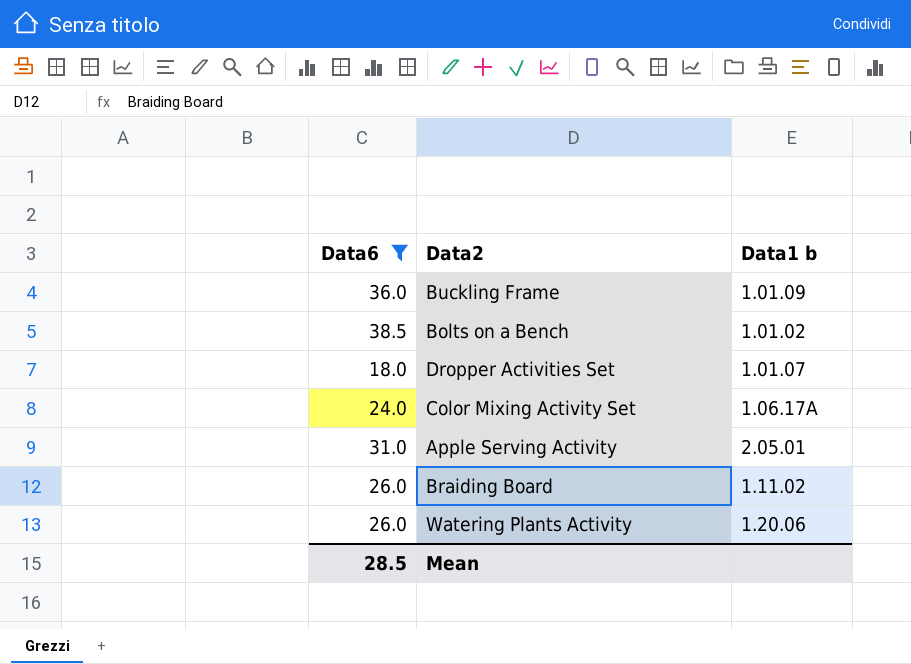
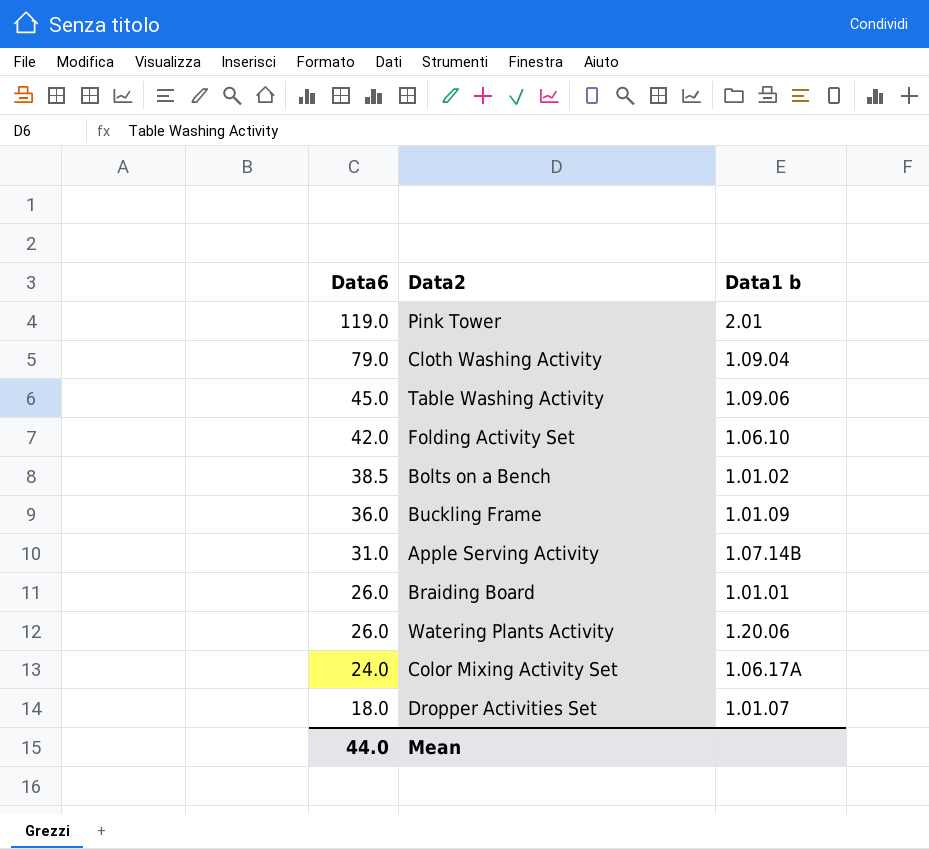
filter: Data6 <= 38.5 -> none
row order: none -> Data6 descending
Apple Serving Activity | Data1 b: 2.05.01 -> 1.07.14B
Braiding Board | Data1 b: 1.11.02 -> 1.01.01
Mean | Data6: 28.5 -> 44.0

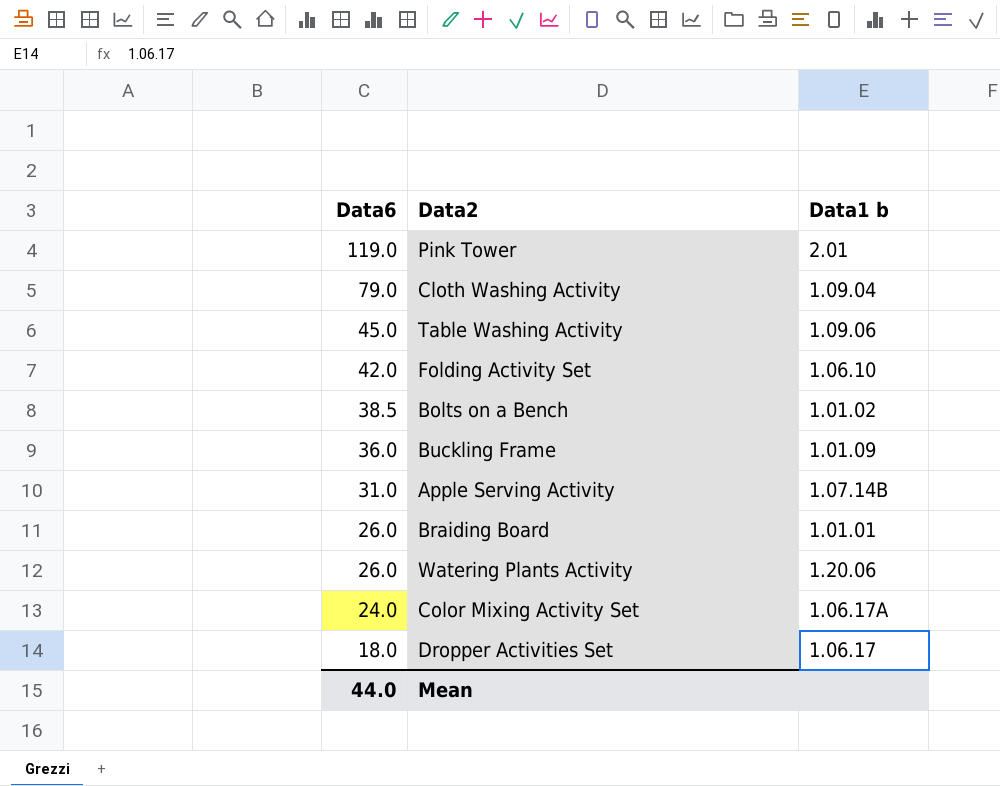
Dropper Activities Set | Data1 b: 1.01.07 -> 1.06.17

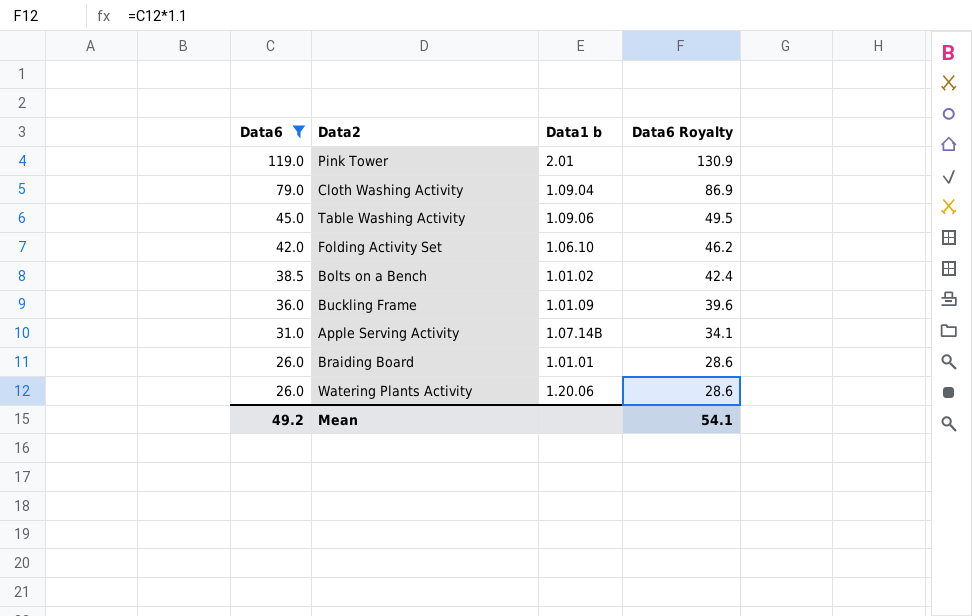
filter: none -> Data6 >= 26.0
column Data6 Royalty | formula: none -> [Data6] * 1.1
Mean | Data6: 44.0 -> 49.2

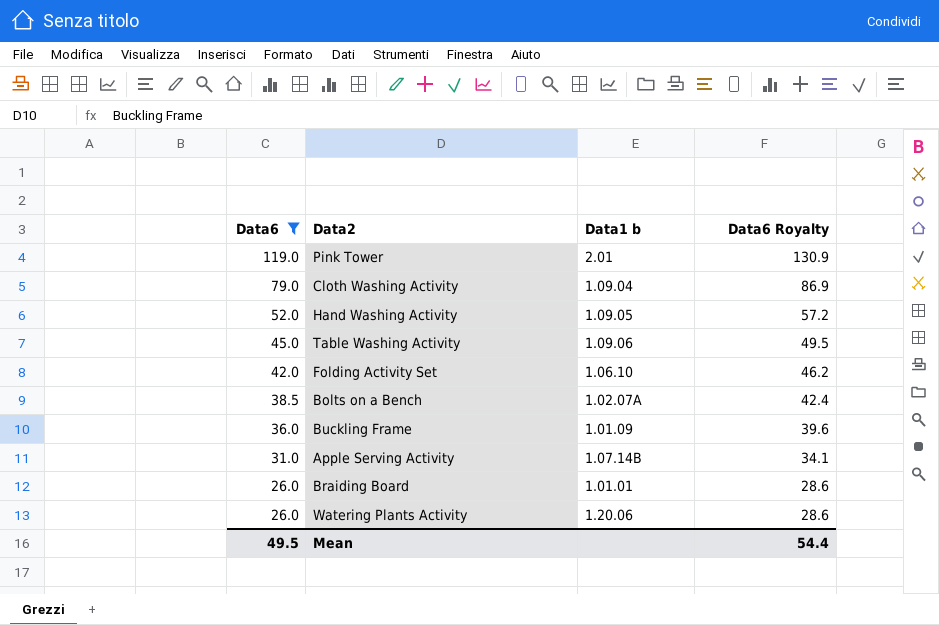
row Hand Washing Activity: none -> 52.0 | 1.09.05 | 57.2
Bolts on a Bench | Data1 b: 1.01.02 -> 1.02.07A
Mean | Data6: 49.2 -> 49.5
Mean | Data6 Royalty: 54.1 -> 54.4

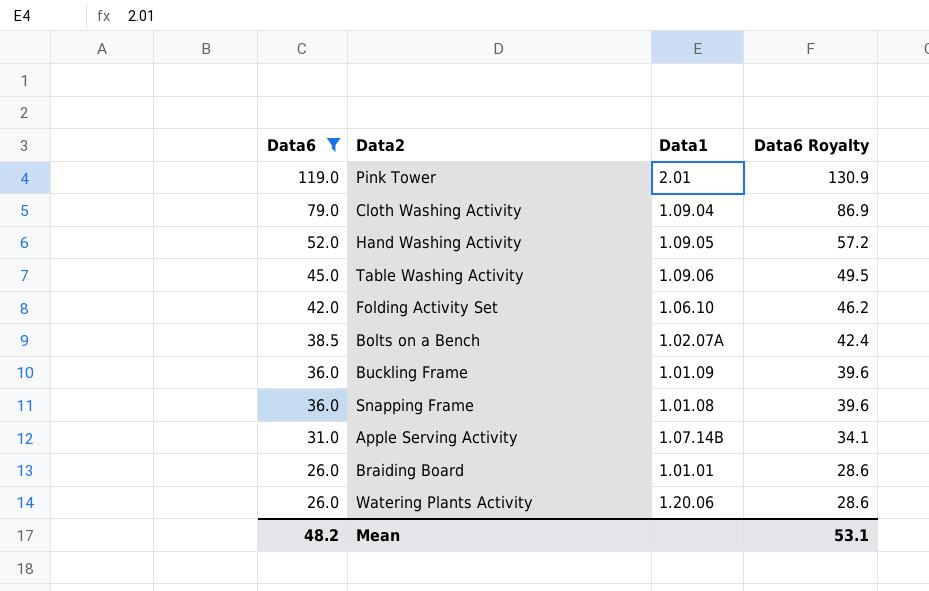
column name: Data1 b -> Data1
row Snapping Frame: none -> 36.0 | 1.01.08 | 39.6
Mean | Data6: 49.5 -> 48.2
Mean | Data6 Royalty: 54.4 -> 53.1

